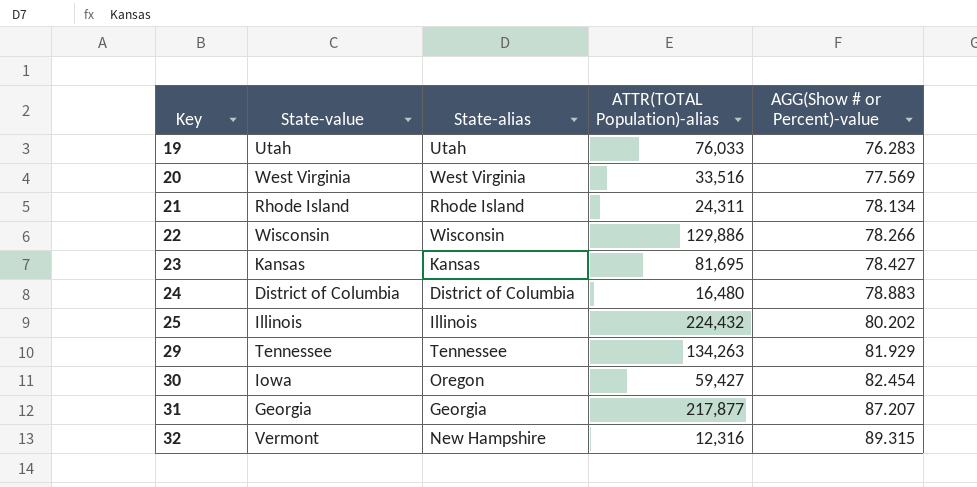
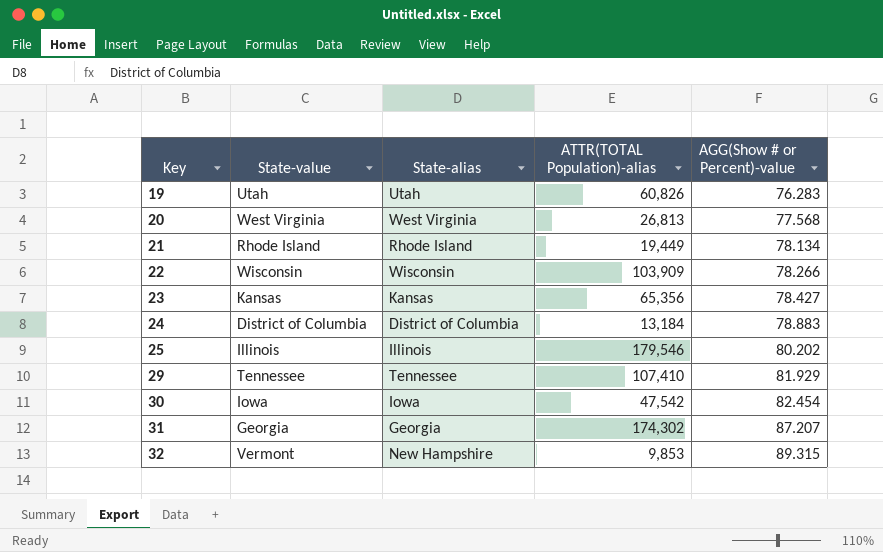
19 | ATTR(TOTAL Population)-alias: 76,033 -> 60,826
20 | ATTR(TOTAL Population)-alias: 33,516 -> 26,813
20 | AGG(Show # or Percent)-value: 77.569 -> 77.568
21 | ATTR(TOTAL Population)-alias: 24,311 -> 19,449
22 | ATTR(TOTAL Population)-alias: 129,886 -> 103,909
23 | ATTR(TOTAL Population)-alias: 81,695 -> 65,356
24 | ATTR(TOTAL Population)-alias: 16,480 -> 13,184
25 | ATTR(TOTAL Population)-alias: 224,432 -> 179,546
29 | ATTR(TOTAL Population)-alias: 134,263 -> 107,410
30 | State-alias: Oregon -> Iowa
30 | ATTR(TOTAL Population)-alias: 59,427 -> 47,542
31 | ATTR(TOTAL Population)-alias: 217,877 -> 174,302
32 | ATTR(TOTAL Population)-alias: 12,316 -> 9,853

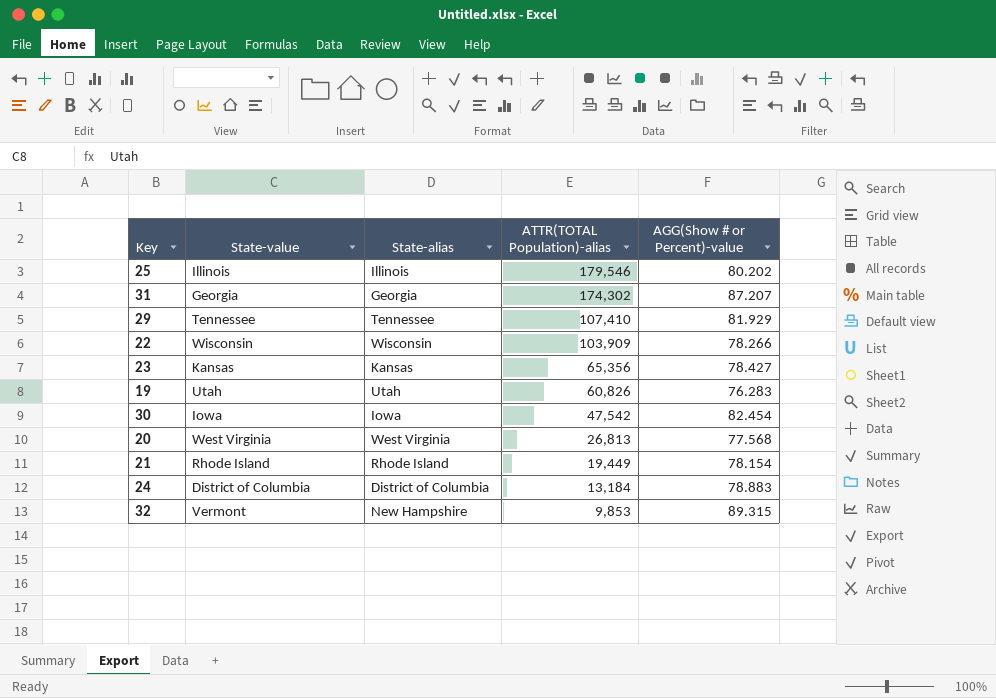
row order: Key ascending -> ATTR(TOTAL Population)-alias descending
21 | AGG(Show # or Percent)-value: 78.134 -> 78.154

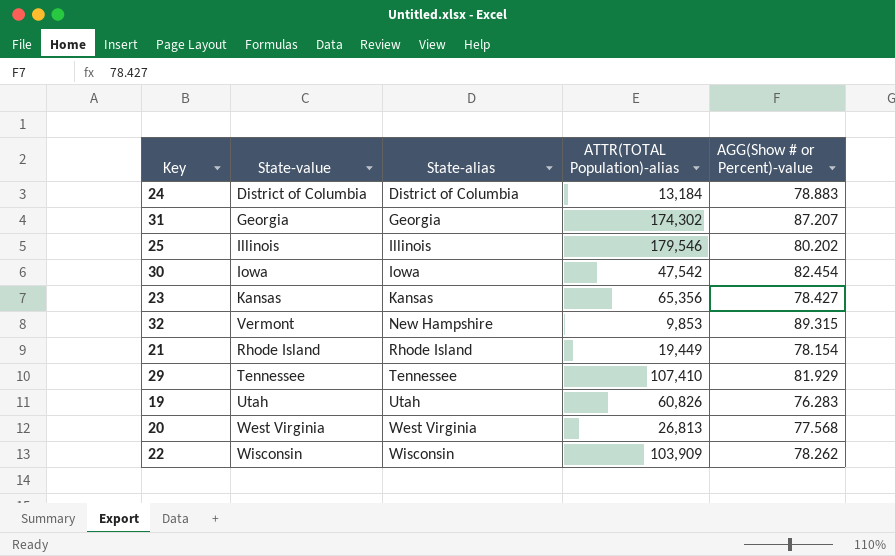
row order: ATTR(TOTAL Population)-alias descending -> State-alias ascending
22 | AGG(Show # or Percent)-value: 78.266 -> 78.262

